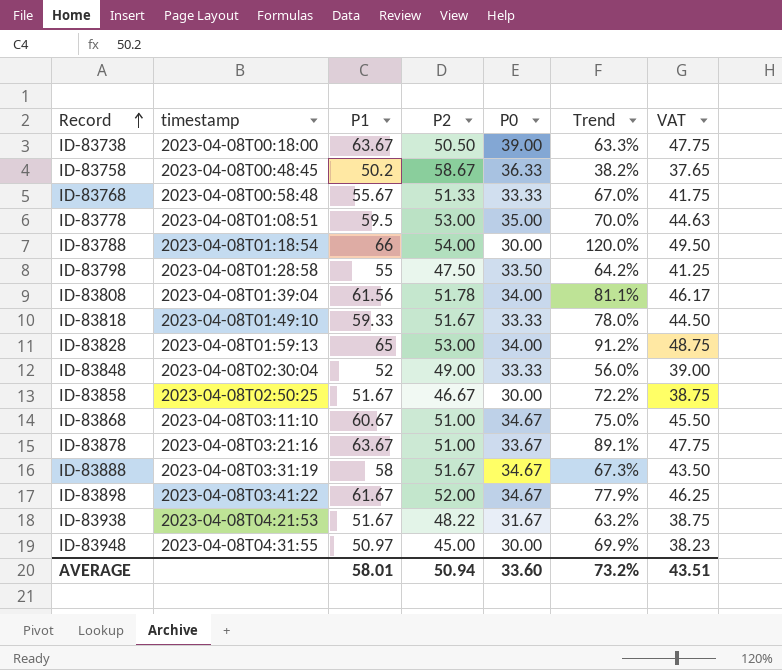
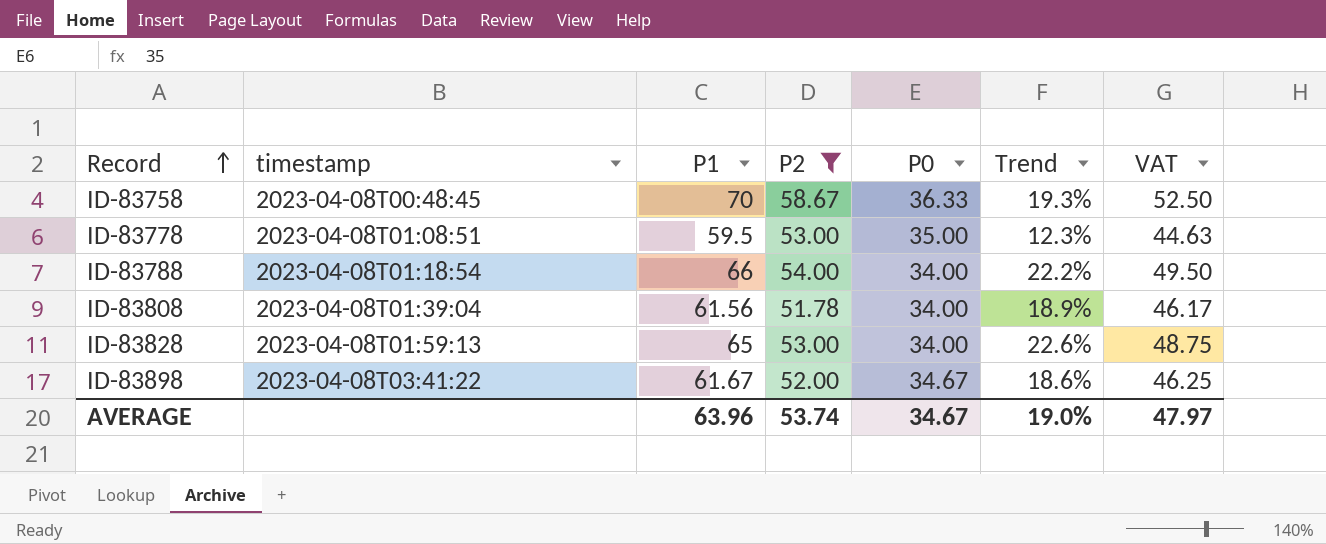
filter: none -> P2 >= 51.78
column Trend | formula: ([P1] - [P0]) / [P0] -> ([P1] - [P2]) / [P2]
ID-83758 | P1: 50.2 -> 70
ID-83758 | VAT: 37.65 -> 52.50
ID-83788 | P0: 30.00 -> 34.00
AVERAGE | P1: 58.01 -> 63.96
AVERAGE | P2: 50.94 -> 53.74
AVERAGE | P0: 33.60 -> 34.67
AVERAGE | Trend: 73.2% -> 19.0%
AVERAGE | VAT: 43.51 -> 47.97

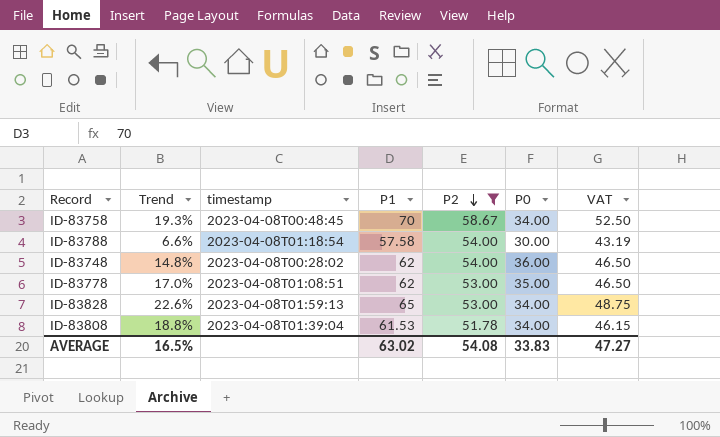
row order: Record ascending -> P2 descending
column Trend | position: 6 -> 2
row ID-83898: 2023-04-08T03:41:22 | 61.67 | 52.00 | 34.67 | 18.6% | 46.25 -> none
ID-83758 | P0: 36.33 -> 34.00
ID-83788 | Trend: 22.2% -> 6.6%
ID-83788 | P1: 66 -> 57.58
ID-83788 | P0: 34.00 -> 30.00
ID-83788 | VAT: 49.50 -> 43.19
row ID-83748: none -> 14.8% | 2023-04-08T00:28:02 | 62 | 54.00 | 36.00 | 46.50
ID-83778 | Trend: 12.3% -> 17.0%
ID-83778 | P1: 59.5 -> 62
ID-83778 | VAT: 44.63 -> 46.50
ID-83808 | Trend: 18.9% -> 18.8%
ID-83808 | P1: 61.56 -> 61.53
ID-83808 | VAT: 46.17 -> 46.15
AVERAGE | Trend: 19.0% -> 16.5%
AVERAGE | P1: 63.96 -> 63.02
AVERAGE | P2: 53.74 -> 54.08
AVERAGE | P0: 34.67 -> 33.83
AVERAGE | VAT: 47.97 -> 47.27

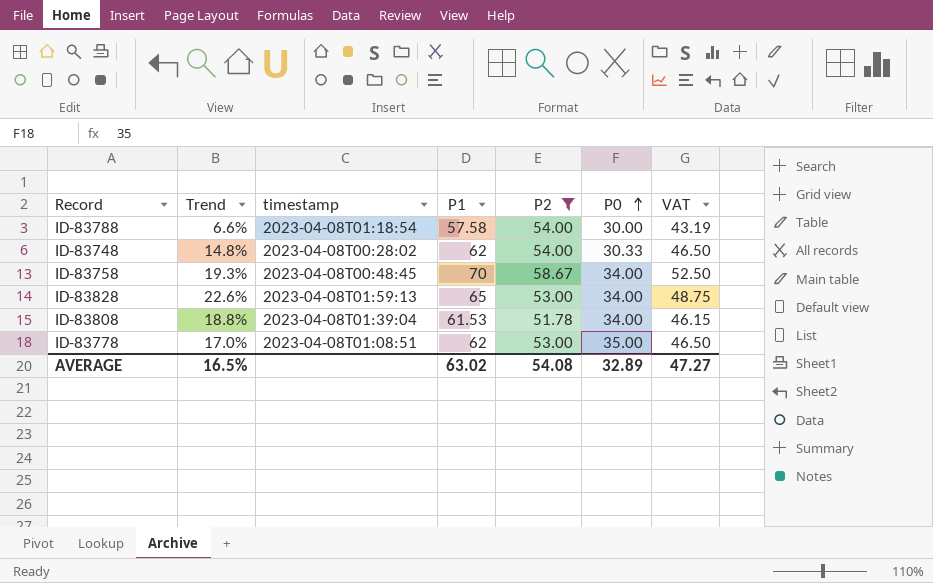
row order: P2 descending -> P0 ascending
ID-83748 | P0: 36.00 -> 30.33
AVERAGE | P0: 33.83 -> 32.89

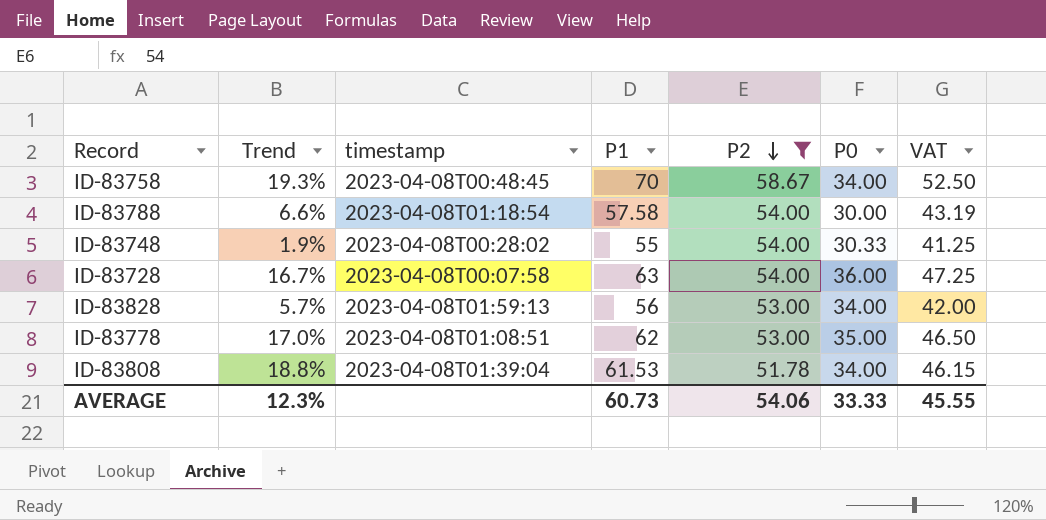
row order: P0 ascending -> P2 descending
ID-83748 | Trend: 14.8% -> 1.9%
ID-83748 | P1: 62 -> 55
ID-83748 | VAT: 46.50 -> 41.25
row ID-83728: none -> 16.7% | 2023-04-08T00:07:58 | 63 | 54.00 | 36.00 | 47.25
ID-83828 | Trend: 22.6% -> 5.7%
ID-83828 | P1: 65 -> 56
ID-83828 | VAT: 48.75 -> 42.00
AVERAGE | Trend: 16.5% -> 12.3%
AVERAGE | P1: 63.02 -> 60.73
AVERAGE | P2: 54.08 -> 54.06
AVERAGE | P0: 32.89 -> 33.33
AVERAGE | VAT: 47.27 -> 45.55

